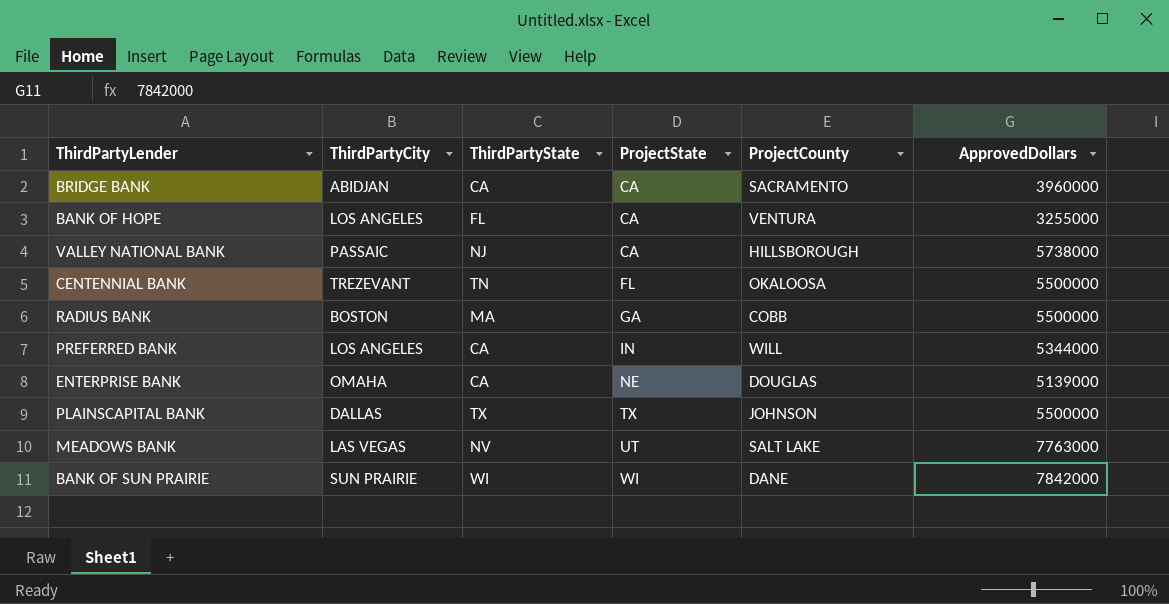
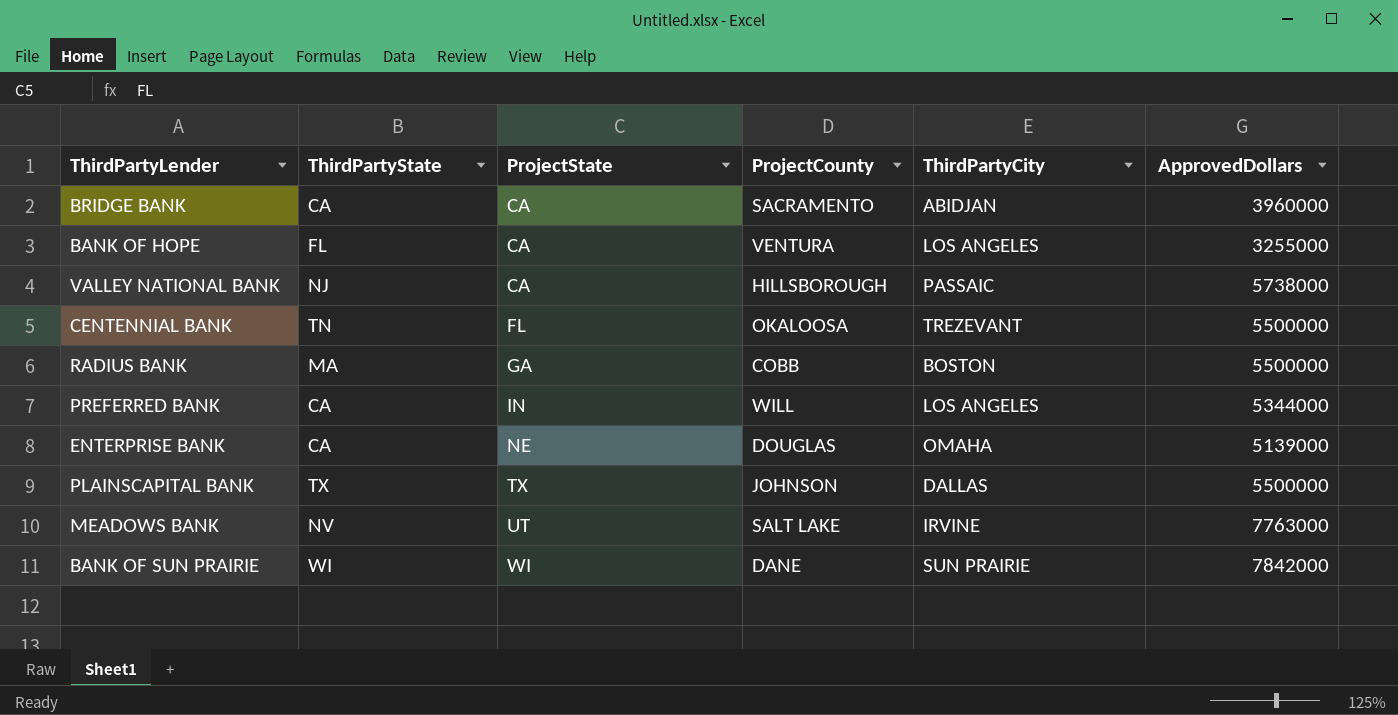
column ThirdPartyCity | position: 2 -> 5
MEADOWS BANK | ThirdPartyCity: LAS VEGAS -> IRVINE

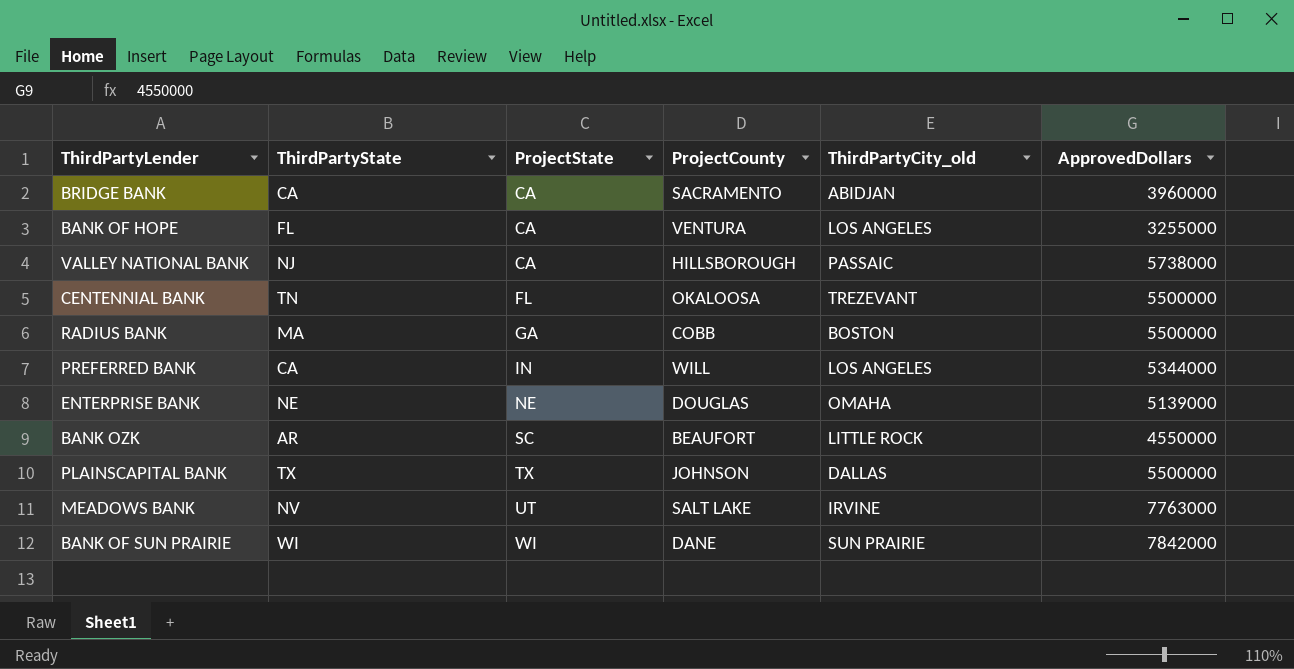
column name: ThirdPartyCity -> ThirdPartyCity_old
ENTERPRISE BANK | ThirdPartyState: CA -> NE
row BANK OZK: none -> AR | SC | BEAUFORT | LITTLE ROCK | 4550000

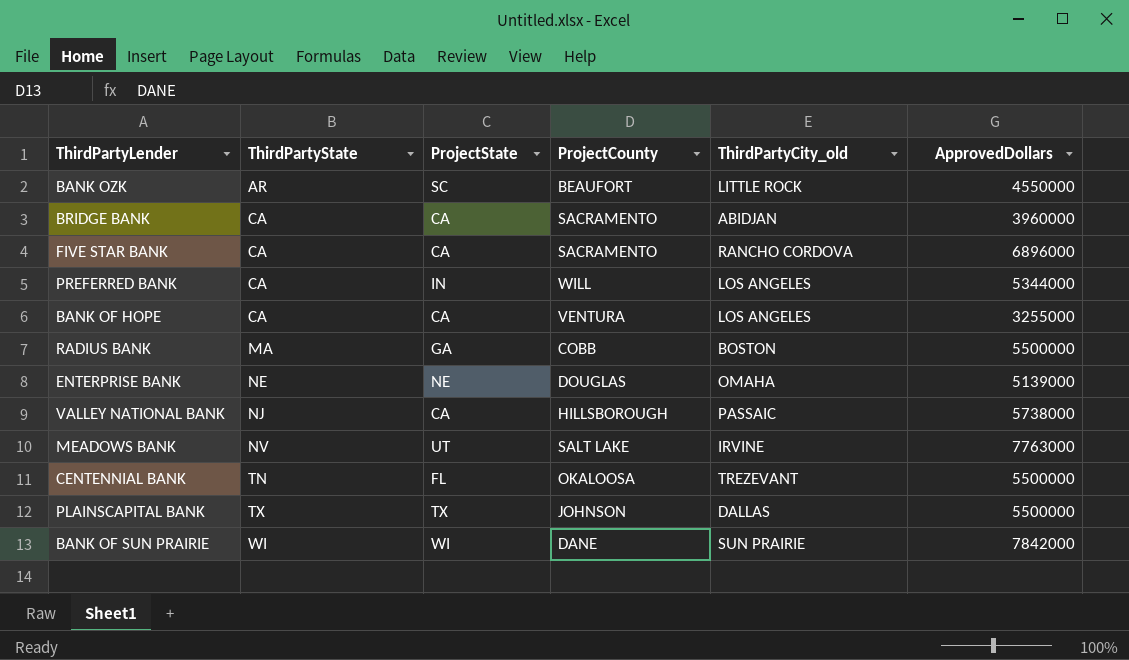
row order: ProjectState ascending -> ThirdPartyState ascending
row FIVE STAR BANK: none -> CA | CA | SACRAMENTO | RANCHO CORDOVA | 6896000
BANK OF HOPE | ThirdPartyState: FL -> CA

